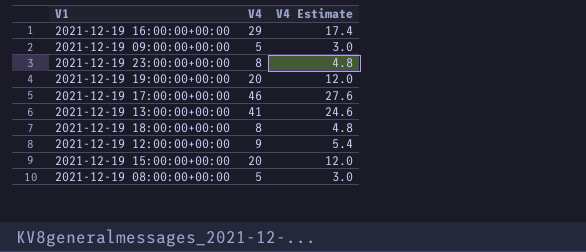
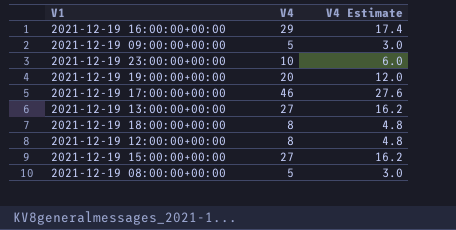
2021-12-19 23:00:00+00:00 | V4: 8 -> 10
2021-12-19 23:00:00+00:00 | V4 Estimate: 4.8 -> 6.0
2021-12-19 13:00:00+00:00 | V4: 41 -> 27
2021-12-19 13:00:00+00:00 | V4 Estimate: 24.6 -> 16.2
2021-12-19 12:00:00+00:00 | V4: 9 -> 8
2021-12-19 12:00:00+00:00 | V4 Estimate: 5.4 -> 4.8
2021-12-19 15:00:00+00:00 | V4: 20 -> 27
2021-12-19 15:00:00+00:00 | V4 Estimate: 12.0 -> 16.2

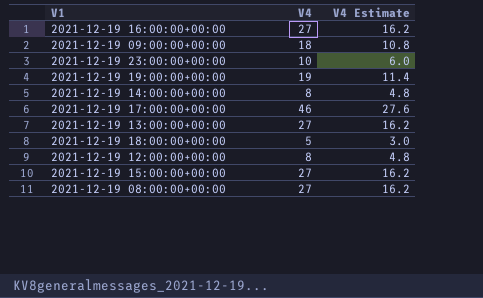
2021-12-19 16:00:00+00:00 | V4: 29 -> 27
2021-12-19 16:00:00+00:00 | V4 Estimate: 17.4 -> 16.2
2021-12-19 09:00:00+00:00 | V4: 5 -> 18
2021-12-19 09:00:00+00:00 | V4 Estimate: 3.0 -> 10.8
2021-12-19 19:00:00+00:00 | V4: 20 -> 19
2021-12-19 19:00:00+00:00 | V4 Estimate: 12.0 -> 11.4
row 2021-12-19 14:00:00+00:00: none -> 8 | 4.8
2021-12-19 18:00:00+00:00 | V4: 8 -> 5
2021-12-19 18:00:00+00:00 | V4 Estimate: 4.8 -> 3.0
2021-12-19 08:00:00+00:00 | V4: 5 -> 27
2021-12-19 08:00:00+00:00 | V4 Estimate: 3.0 -> 16.2

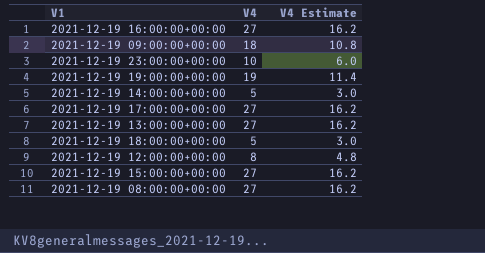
2021-12-19 14:00:00+00:00 | V4: 8 -> 5
2021-12-19 14:00:00+00:00 | V4 Estimate: 4.8 -> 3.0
2021-12-19 17:00:00+00:00 | V4: 46 -> 27
2021-12-19 17:00:00+00:00 | V4 Estimate: 27.6 -> 16.2

